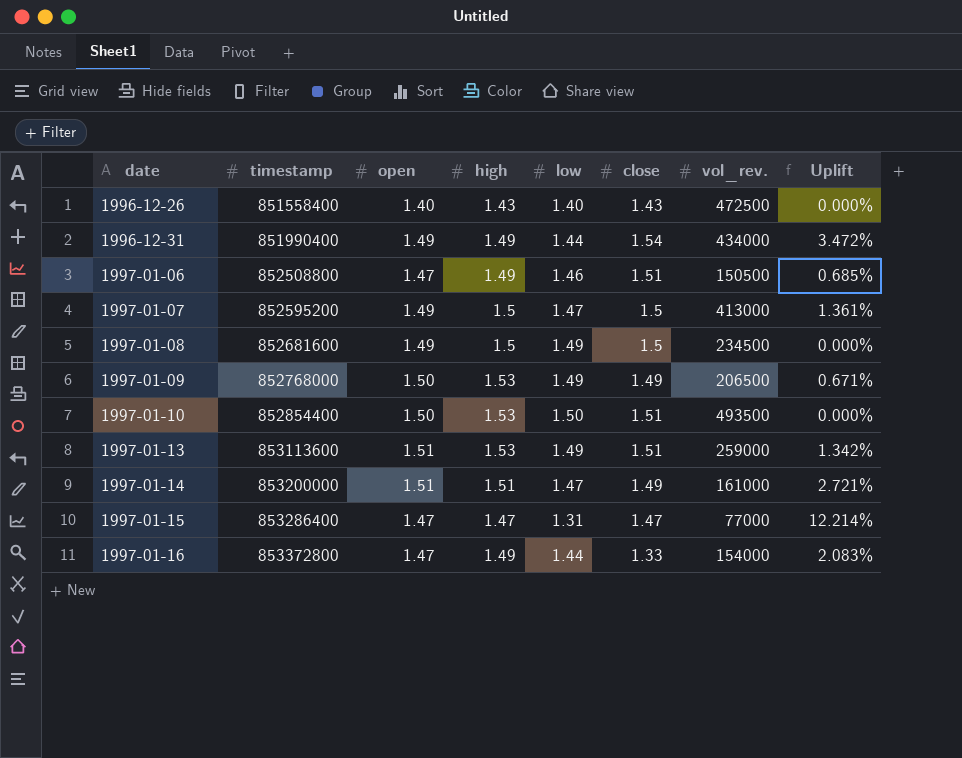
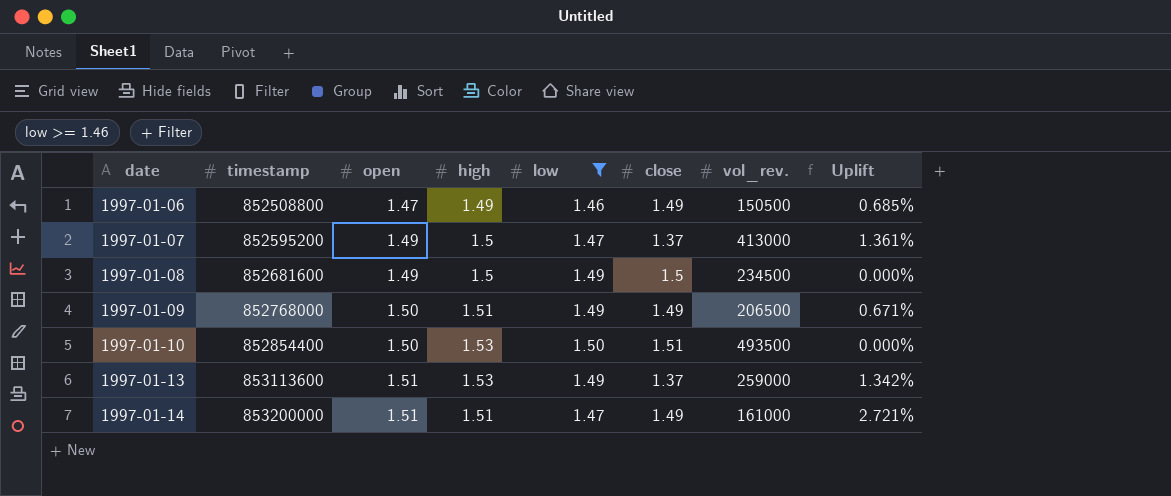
filter: none -> low >= 1.46
1997-01-06 | close: 1.51 -> 1.49
1997-01-07 | close: 1.5 -> 1.37
1997-01-09 | high: 1.53 -> 1.51
1997-01-13 | close: 1.51 -> 1.37

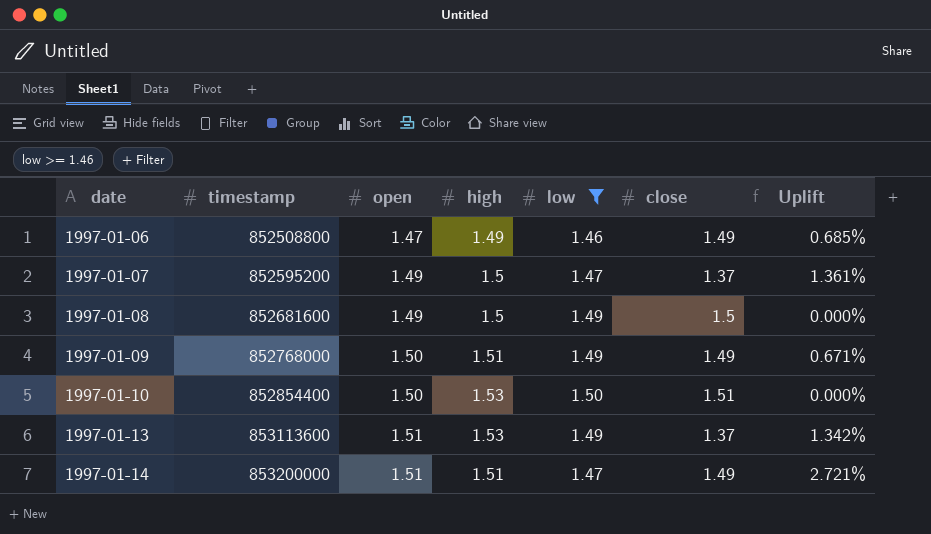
column vol_rev. | position: 7 -> none

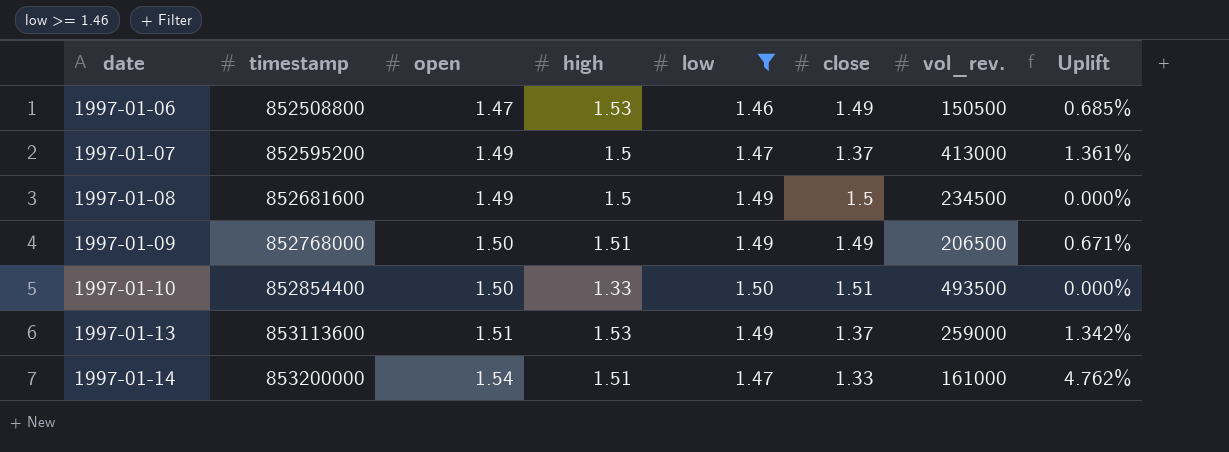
column vol_rev. | position: none -> 7
1997-01-06 | high: 1.49 -> 1.53
1997-01-10 | high: 1.53 -> 1.33
1997-01-14 | open: 1.51 -> 1.54
1997-01-14 | close: 1.49 -> 1.33
1997-01-14 | Uplift: 2.721% -> 4.762%

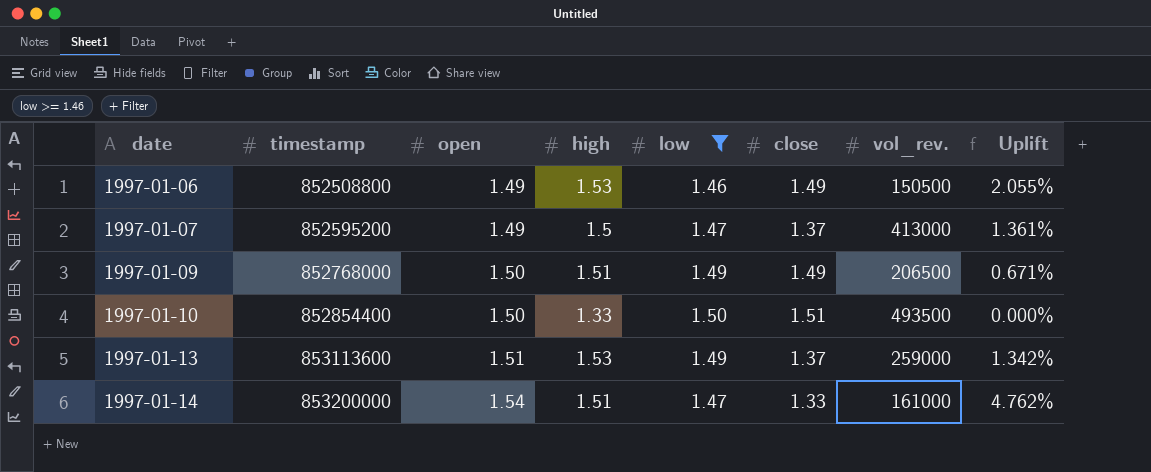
row 1997-01-08: 852681600 | 1.49 | 1.5 | 1.49 | 1.5 | 234500 | 0.000% -> none
1997-01-06 | open: 1.47 -> 1.49
1997-01-06 | Uplift: 0.685% -> 2.055%

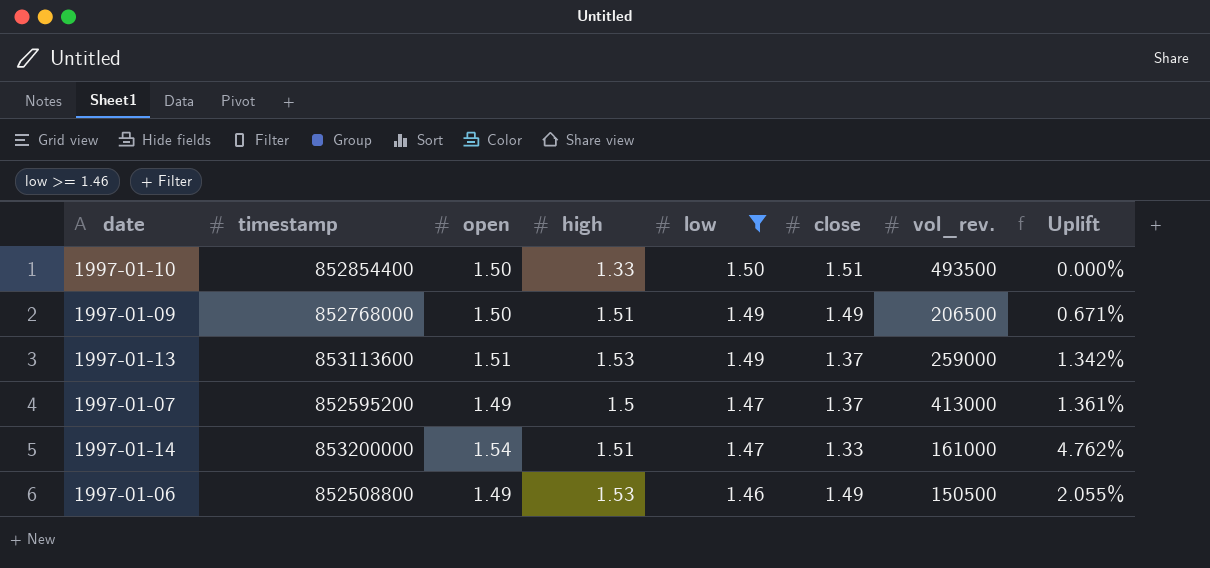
row order: date ascending -> low descending

